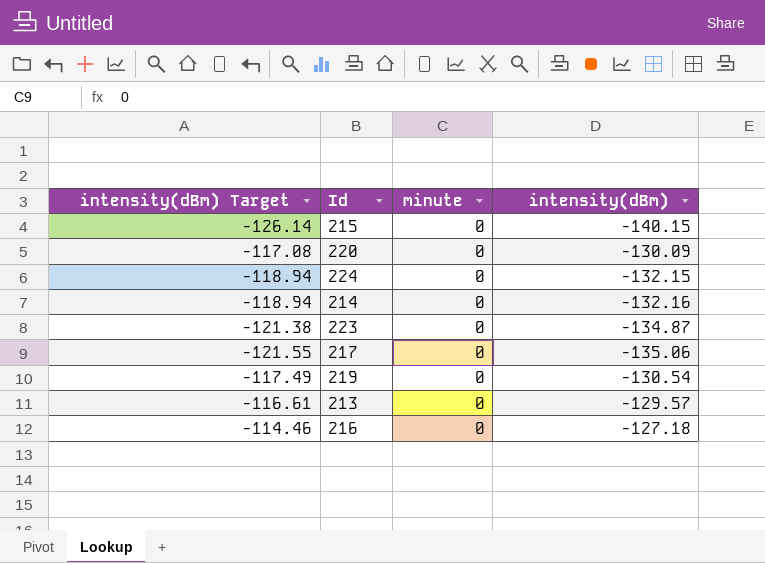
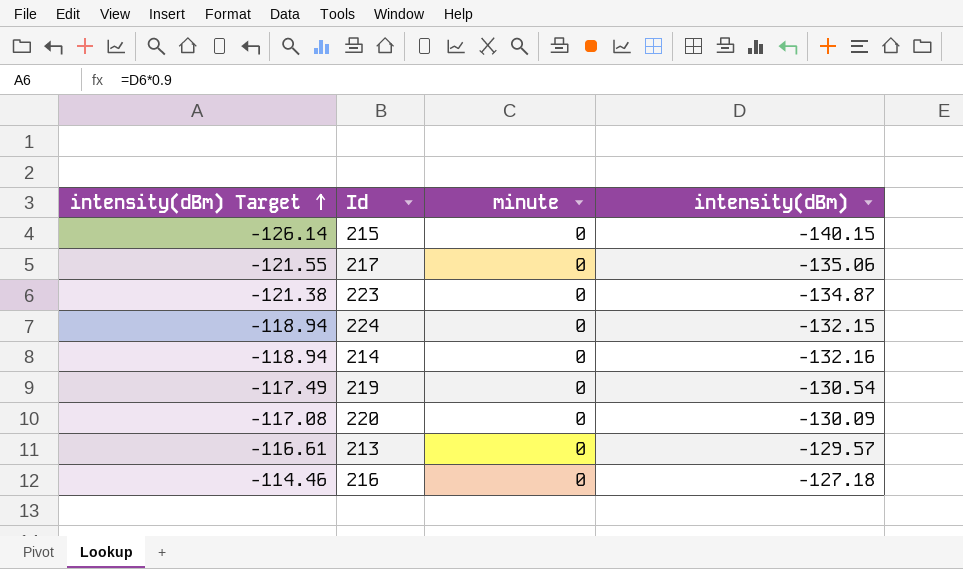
row order: none -> intensity(dBm) Target ascending

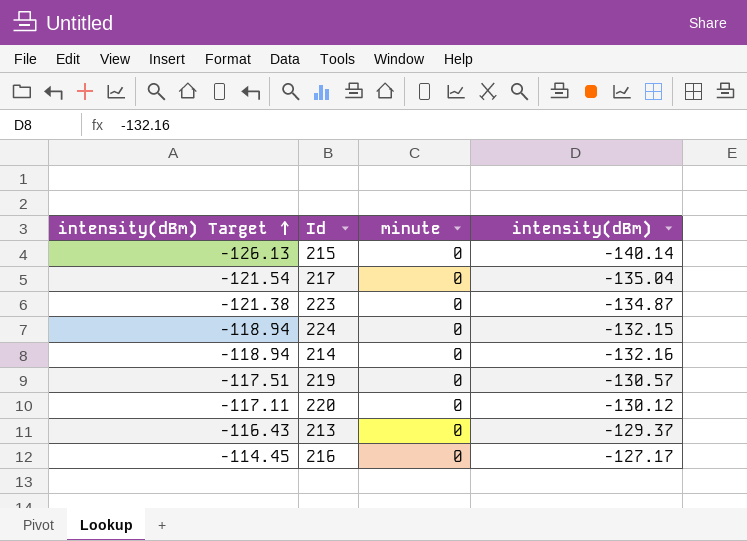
215 | intensity(dBm) Target: -126.14 -> -126.13
215 | intensity(dBm): -140.15 -> -140.14
217 | intensity(dBm) Target: -121.55 -> -121.54
217 | intensity(dBm): -135.06 -> -135.04
219 | intensity(dBm) Target: -117.49 -> -117.51
219 | intensity(dBm): -130.54 -> -130.57
220 | intensity(dBm) Target: -117.08 -> -117.11
220 | intensity(dBm): -130.09 -> -130.12
213 | intensity(dBm) Target: -116.61 -> -116.43
213 | intensity(dBm): -129.57 -> -129.37
216 | intensity(dBm) Target: -114.46 -> -114.45
216 | intensity(dBm): -127.18 -> -127.17

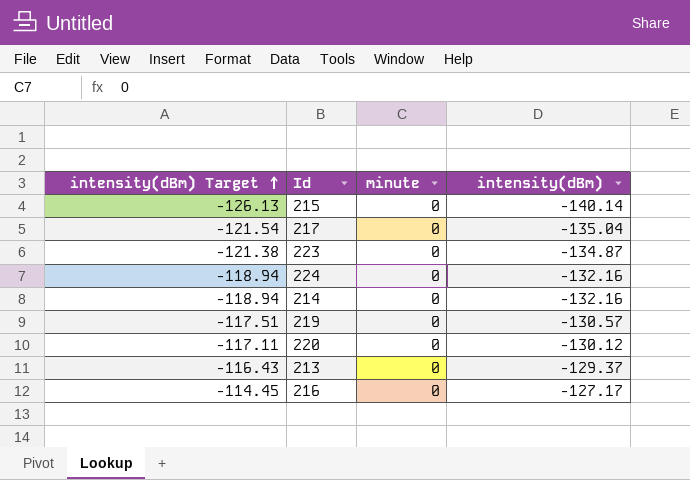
224 | intensity(dBm): -132.15 -> -132.16

